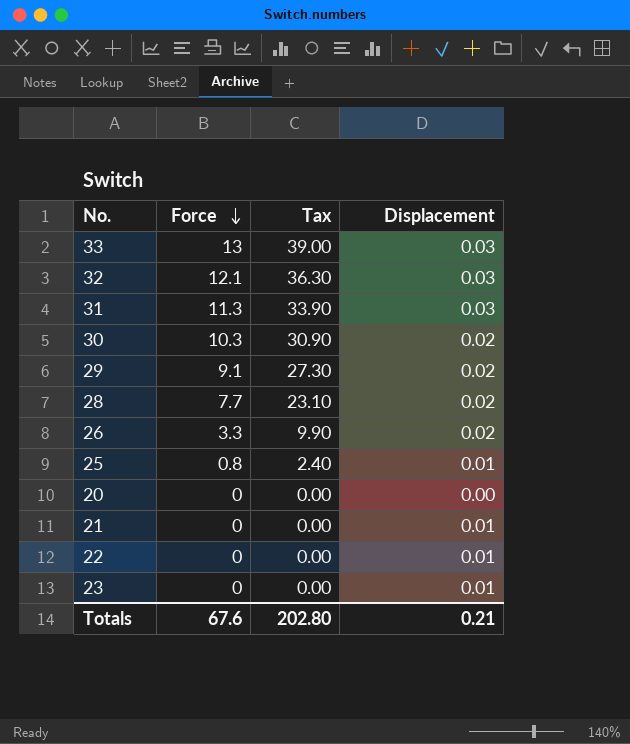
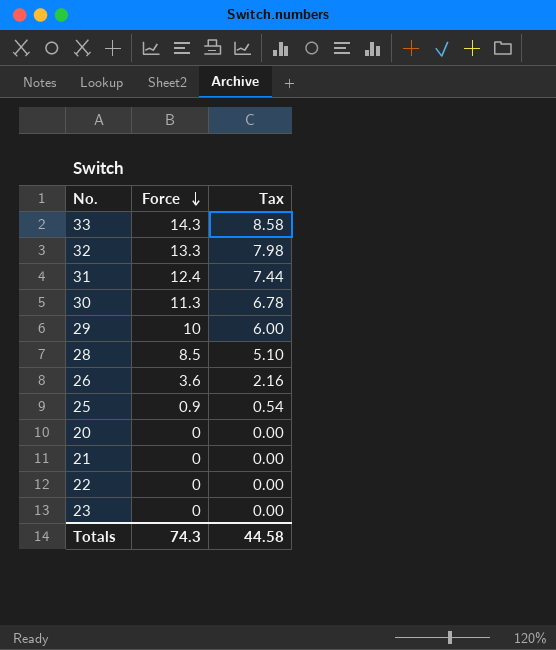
column Displacement | position: 4 -> none
column Tax | formula: [Force] * 3 -> [Force] * 0.6
33 | Force: 13 -> 14.3
32 | Force: 12.1 -> 13.3
31 | Force: 11.3 -> 12.4
30 | Force: 10.3 -> 11.3
29 | Force: 9.1 -> 10
28 | Force: 7.7 -> 8.5
26 | Force: 3.3 -> 3.6
25 | Force: 0.8 -> 0.9
Totals | Force: 67.6 -> 74.3
Totals | Tax: 202.80 -> 44.58

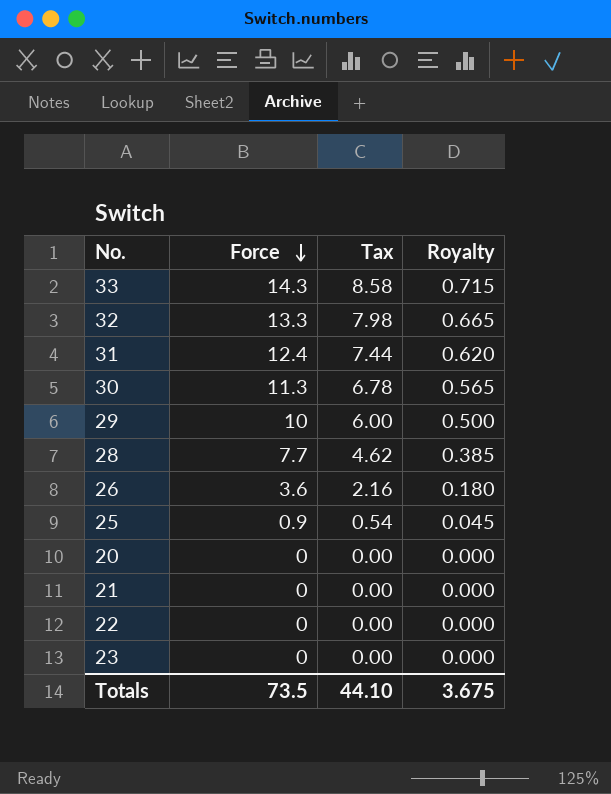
column Royalty | formula: none -> [Force] * 0.05
28 | Force: 8.5 -> 7.7
28 | Tax: 5.10 -> 4.62
Totals | Force: 74.3 -> 73.5
Totals | Tax: 44.58 -> 44.10

